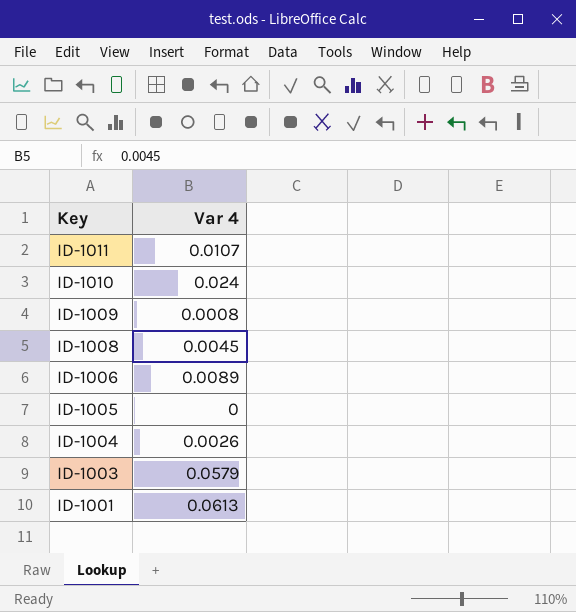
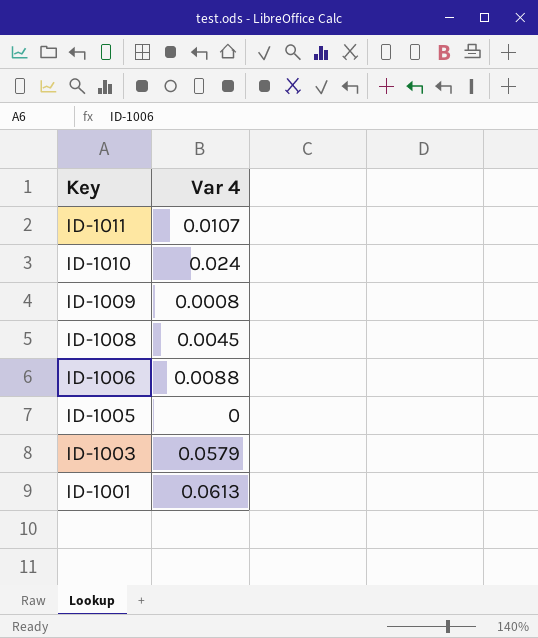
row ID-1004: 0.0026 -> none
ID-1006 | Var 4: 0.0089 -> 0.0088

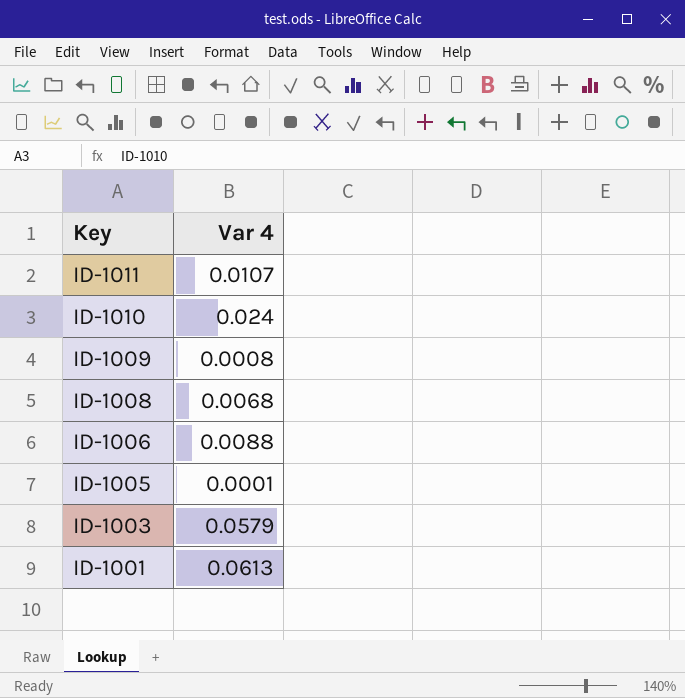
ID-1008 | Var 4: 0.0045 -> 0.0068
ID-1005 | Var 4: 0 -> 0.0001

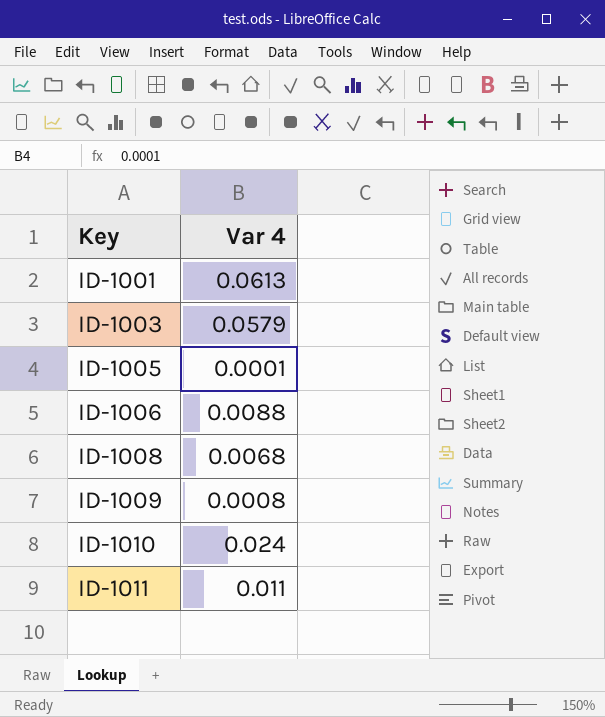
row order: Key descending -> Key ascending
ID-1011 | Var 4: 0.0107 -> 0.011

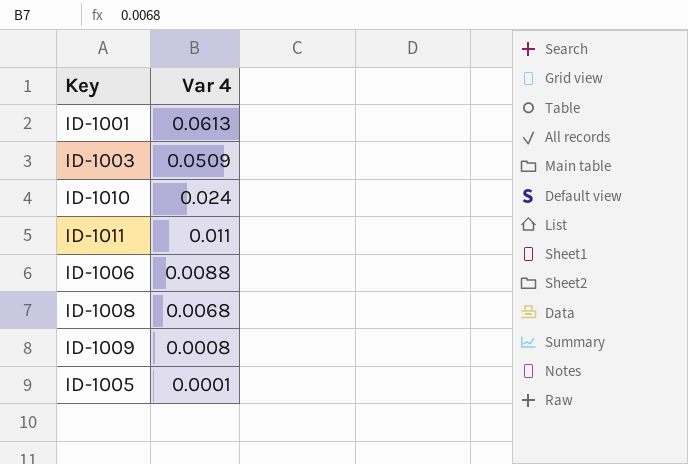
row order: Key ascending -> Var 4 descending
ID-1003 | Var 4: 0.0579 -> 0.0509

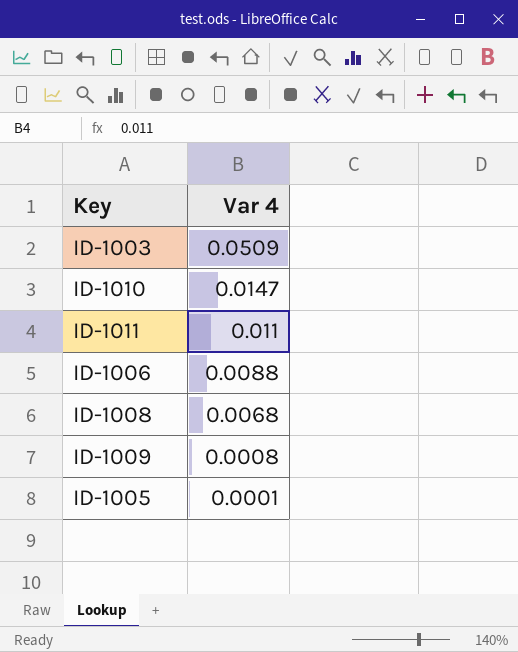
row ID-1001: 0.0613 -> none
ID-1010 | Var 4: 0.024 -> 0.0147

